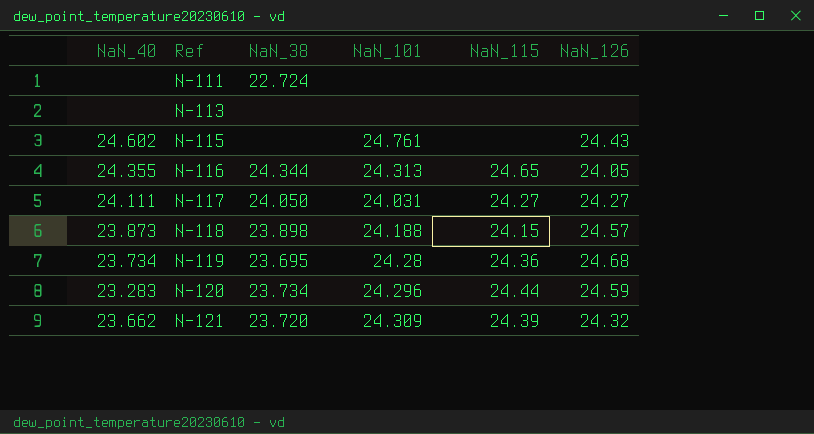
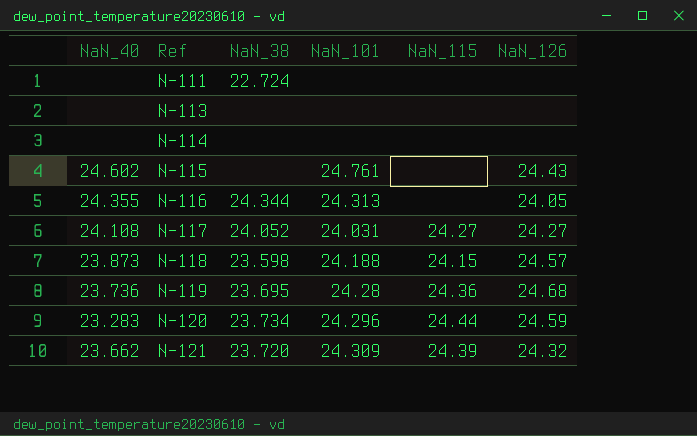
row N-114: none -> none | none | none | none | none
N-116 | NaN_115: 24.65 -> none
N-117 | NaN_40: 24.111 -> 24.108
N-117 | NaN_38: 24.050 -> 24.052
N-118 | NaN_38: 23.898 -> 23.598
N-119 | NaN_40: 23.734 -> 23.736

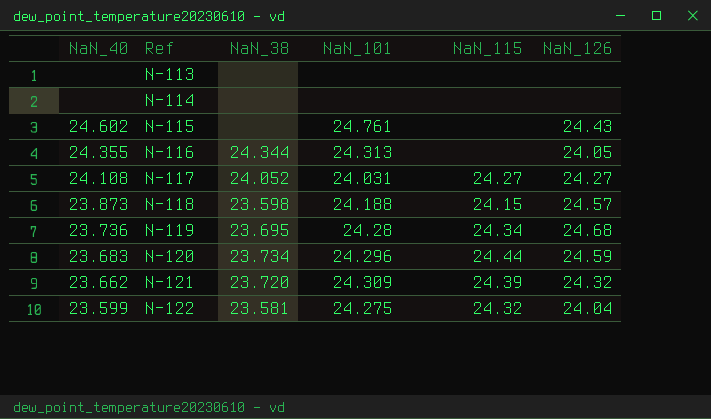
row N-111: none | 22.724 | none | none | none -> none
N-119 | NaN_115: 24.36 -> 24.34
N-120 | NaN_40: 23.283 -> 23.683
row N-122: none -> 23.599 | 23.581 | 24.275 | 24.32 | 24.04

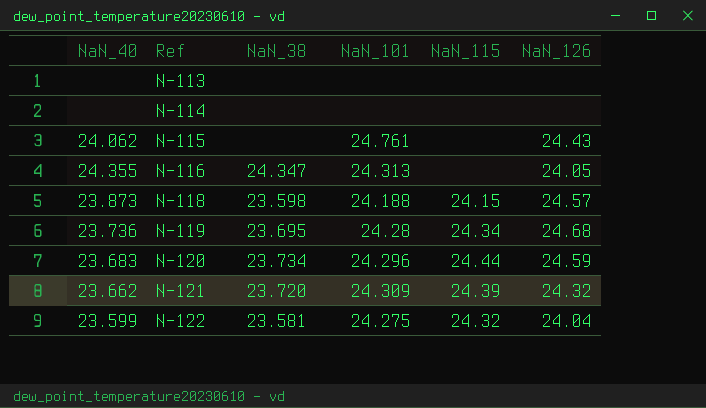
row N-117: 24.108 | 24.052 | 24.031 | 24.27 | 24.27 -> none
N-115 | NaN_40: 24.602 -> 24.062
N-116 | NaN_38: 24.344 -> 24.347

